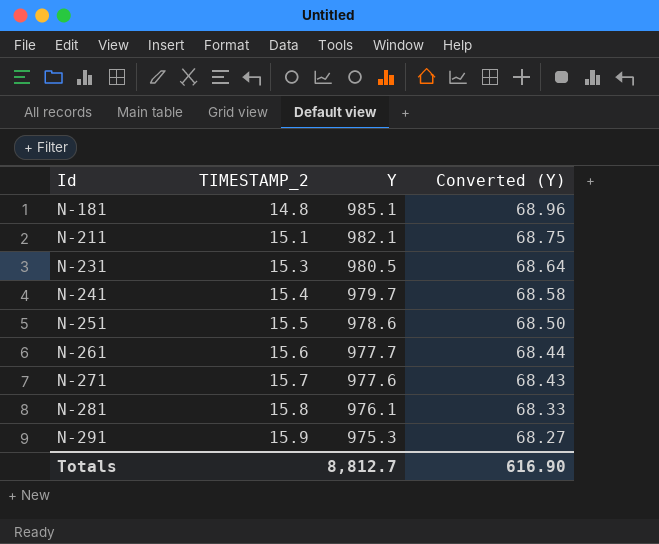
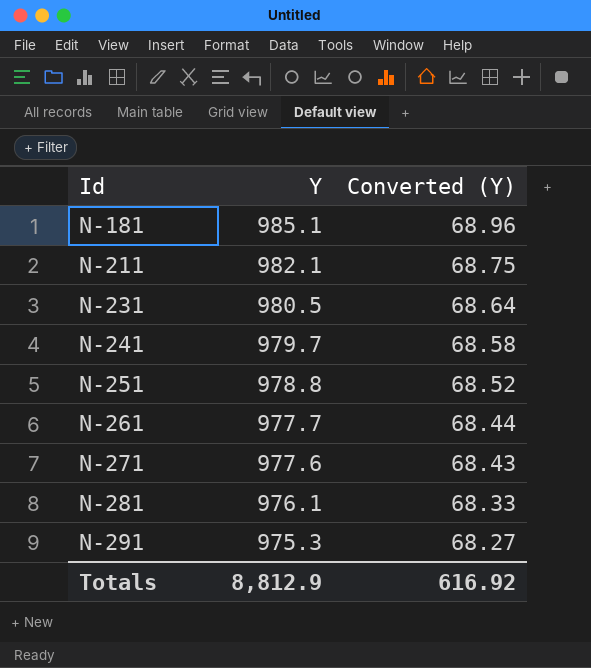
column TIMESTAMP_2 | position: 2 -> none
N-251 | Y: 978.6 -> 978.8
N-251 | Converted (Y): 68.50 -> 68.52
Totals | Y: 8,812.7 -> 8,812.9
Totals | Converted (Y): 616.90 -> 616.92

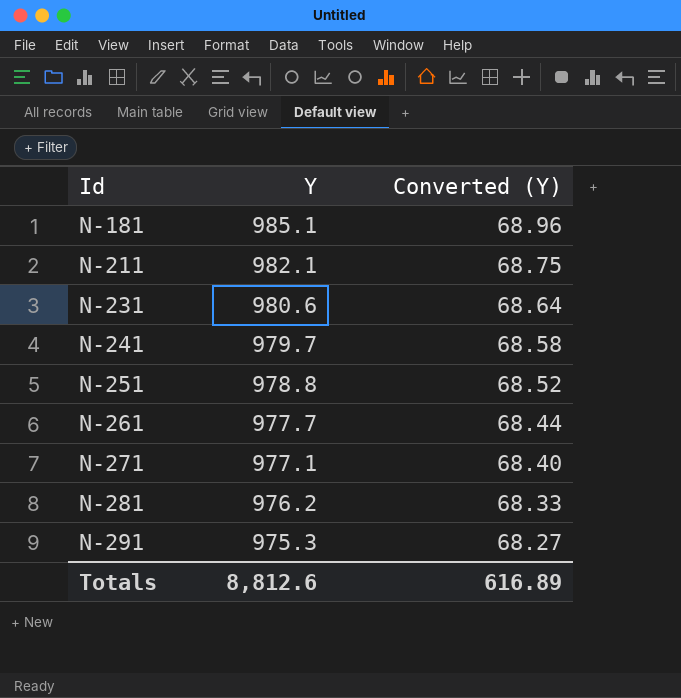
N-231 | Y: 980.5 -> 980.6
N-271 | Y: 977.6 -> 977.1
N-271 | Converted (Y): 68.43 -> 68.40
N-281 | Y: 976.1 -> 976.2
Totals | Y: 8,812.9 -> 8,812.6
Totals | Converted (Y): 616.92 -> 616.89

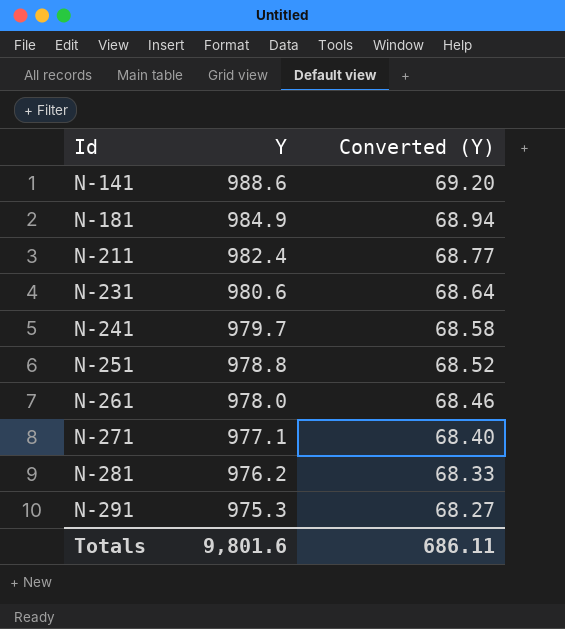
row N-141: none -> 988.6 | 69.20
N-181 | Y: 985.1 -> 984.9
N-181 | Converted (Y): 68.96 -> 68.94
N-211 | Y: 982.1 -> 982.4
N-211 | Converted (Y): 68.75 -> 68.77
N-261 | Y: 977.7 -> 978.0
N-261 | Converted (Y): 68.44 -> 68.46
Totals | Y: 8,812.6 -> 9,801.6
Totals | Converted (Y): 616.89 -> 686.11

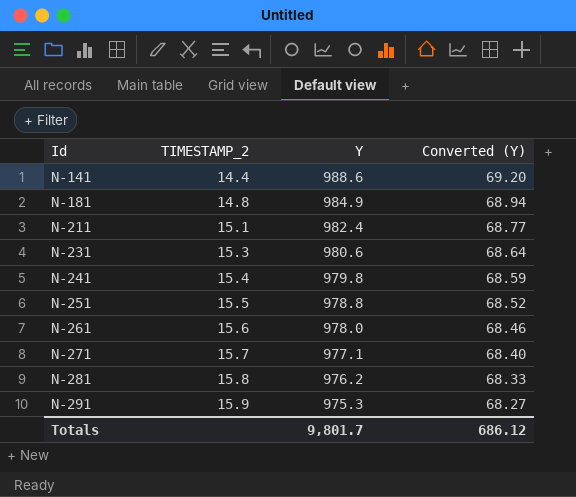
column TIMESTAMP_2 | position: none -> 2
N-241 | Y: 979.7 -> 979.8
N-241 | Converted (Y): 68.58 -> 68.59
Totals | Y: 9,801.6 -> 9,801.7
Totals | Converted (Y): 686.11 -> 686.12

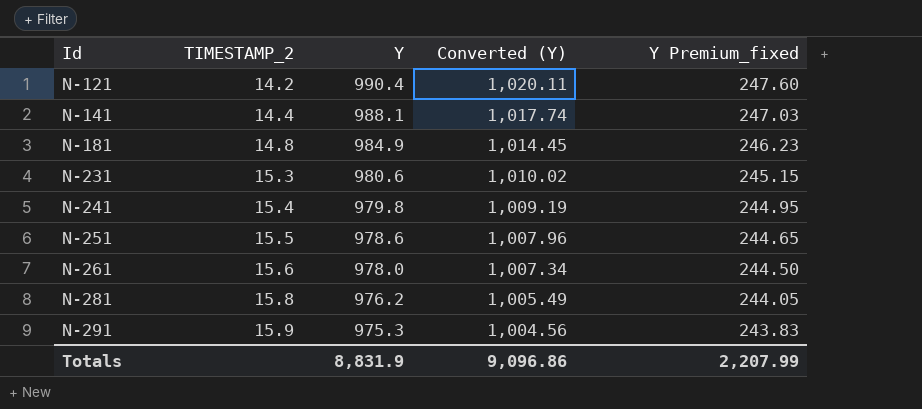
column Converted (Y) | formula: [Y] * 0.07 -> [Y] * 1.03
column Y Premium_fixed | formula: none -> [Y] * 0.25
row N-211: 15.1 | 982.4 | 68.77 -> none
row N-271: 15.7 | 977.1 | 68.40 -> none
row N-121: none -> 14.2 | 990.4 | 1,020.11 | 247.60
N-141 | Y: 988.6 -> 988.1
N-251 | Y: 978.8 -> 978.6
Totals | Y: 9,801.7 -> 8,831.9
Totals | Converted (Y): 686.12 -> 9,096.86

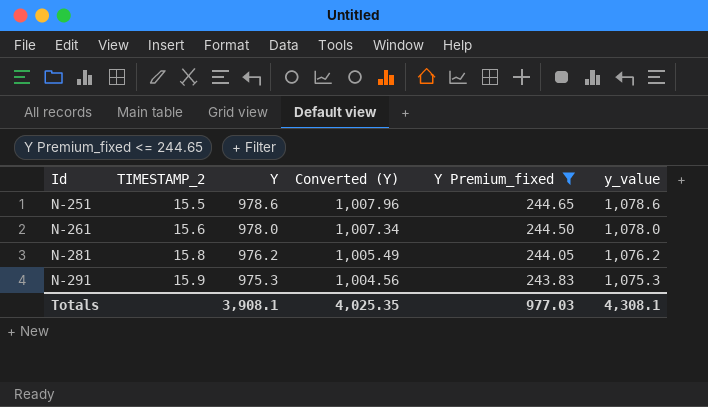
filter: none -> Y Premium_fixed <= 244.65
column y_value | formula: none -> [Y] + 100
Totals | Y: 8,831.9 -> 3,908.1
Totals | Converted (Y): 9,096.86 -> 4,025.35
Totals | Y Premium_fixed: 2,207.99 -> 977.03

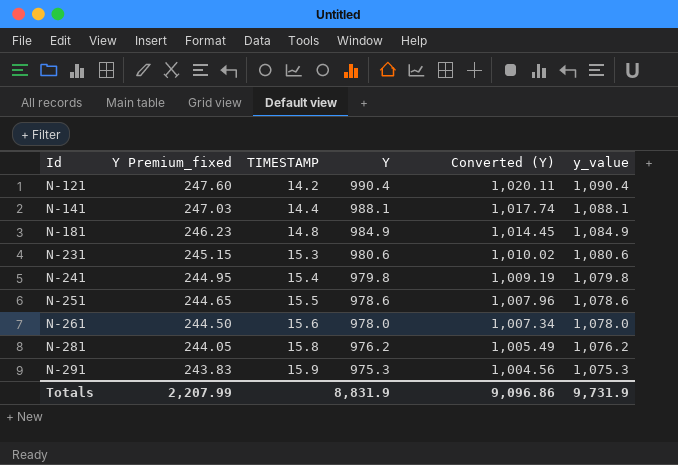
filter: Y Premium_fixed <= 244.65 -> none
column Y Premium_fixed | position: 5 -> 2
column name: TIMESTAMP_2 -> TIMESTAMP
Totals | Y Premium_fixed: 977.03 -> 2,207.99
Totals | Y: 3,908.1 -> 8,831.9
Totals | Converted (Y): 4,025.35 -> 9,096.86
Totals | y_value: 4,308.1 -> 9,731.9

